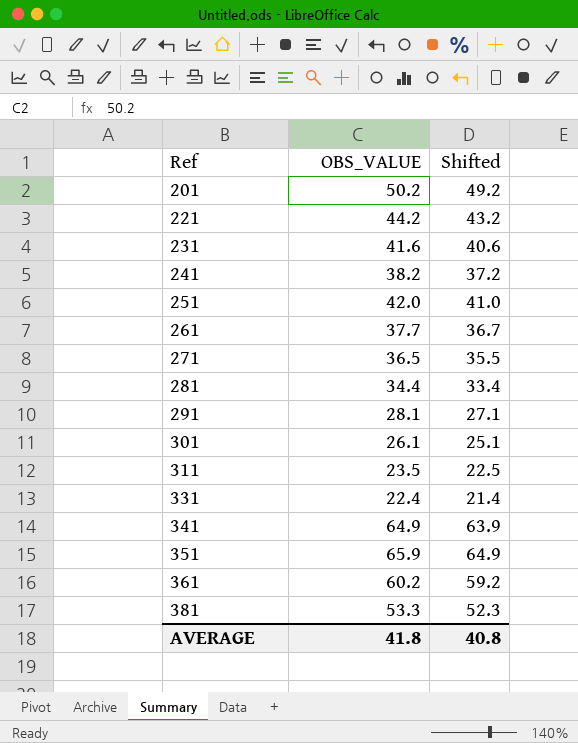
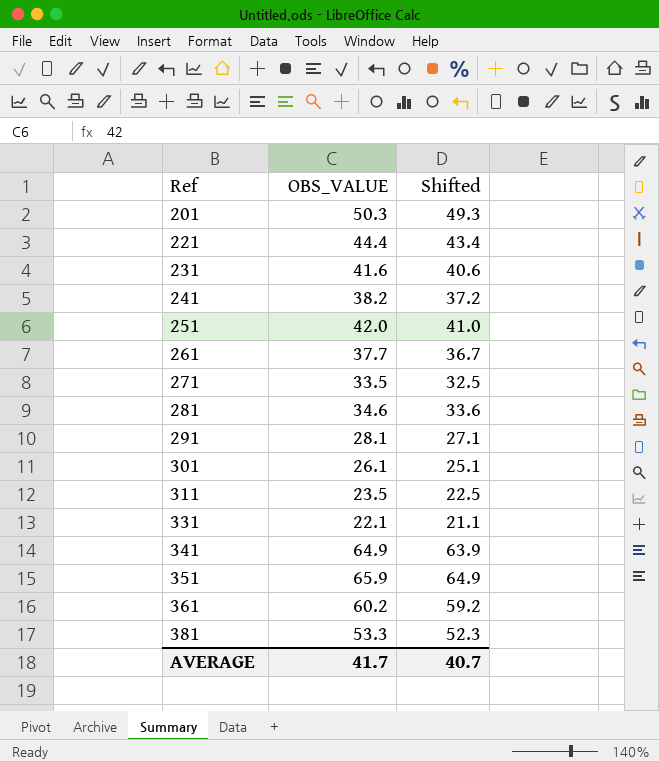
201 | OBS_VALUE: 50.2 -> 50.3
201 | Shifted: 49.2 -> 49.3
221 | OBS_VALUE: 44.2 -> 44.4
221 | Shifted: 43.2 -> 43.4
271 | OBS_VALUE: 36.5 -> 33.5
271 | Shifted: 35.5 -> 32.5
281 | OBS_VALUE: 34.4 -> 34.6
281 | Shifted: 33.4 -> 33.6
331 | OBS_VALUE: 22.4 -> 22.1
331 | Shifted: 21.4 -> 21.1
AVERAGE | OBS_VALUE: 41.8 -> 41.7
AVERAGE | Shifted: 40.8 -> 40.7

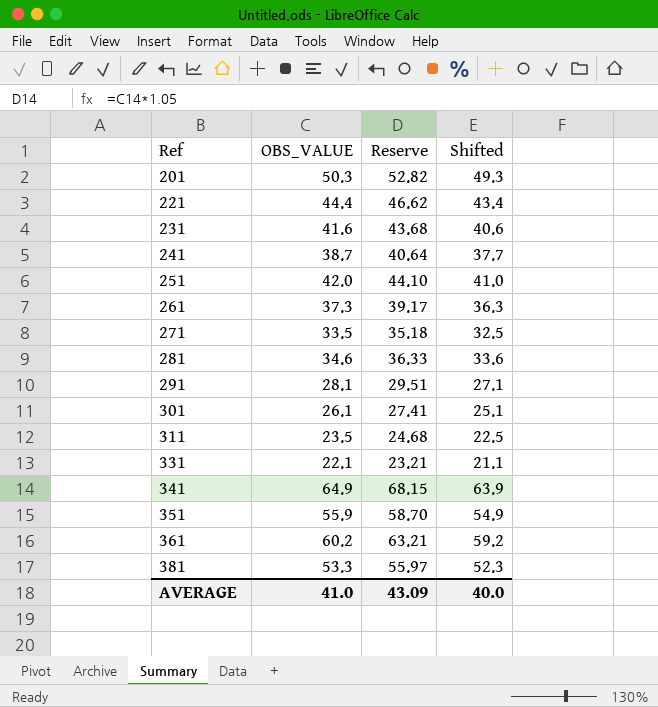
column Reserve | formula: none -> [OBS_VALUE] * 1.05
241 | OBS_VALUE: 38.2 -> 38.7
241 | Shifted: 37.2 -> 37.7
261 | OBS_VALUE: 37.7 -> 37.3
261 | Shifted: 36.7 -> 36.3
351 | OBS_VALUE: 65.9 -> 55.9
351 | Shifted: 64.9 -> 54.9
AVERAGE | OBS_VALUE: 41.7 -> 41.0
AVERAGE | Shifted: 40.7 -> 40.0

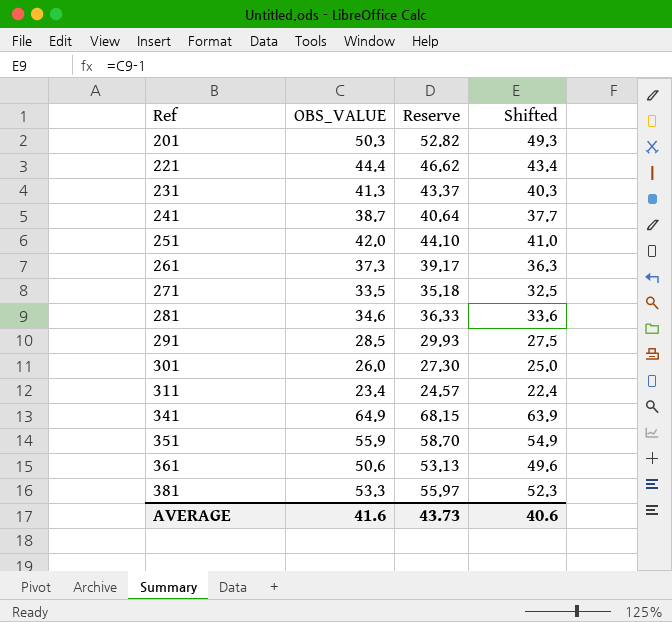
row 331: 22.1 | 23.21 | 21.1 -> none
231 | OBS_VALUE: 41.6 -> 41.3
231 | Reserve: 43.68 -> 43.37
231 | Shifted: 40.6 -> 40.3
291 | OBS_VALUE: 28.1 -> 28.5
291 | Reserve: 29.51 -> 29.93
291 | Shifted: 27.1 -> 27.5
301 | OBS_VALUE: 26.1 -> 26.0
301 | Reserve: 27.41 -> 27.30
301 | Shifted: 25.1 -> 25.0
311 | OBS_VALUE: 23.5 -> 23.4
311 | Reserve: 24.68 -> 24.57
311 | Shifted: 22.5 -> 22.4
361 | OBS_VALUE: 60.2 -> 50.6
361 | Reserve: 63.21 -> 53.13
361 | Shifted: 59.2 -> 49.6
AVERAGE | OBS_VALUE: 41.0 -> 41.6
AVERAGE | Reserve: 43.09 -> 43.73
AVERAGE | Shifted: 40.0 -> 40.6

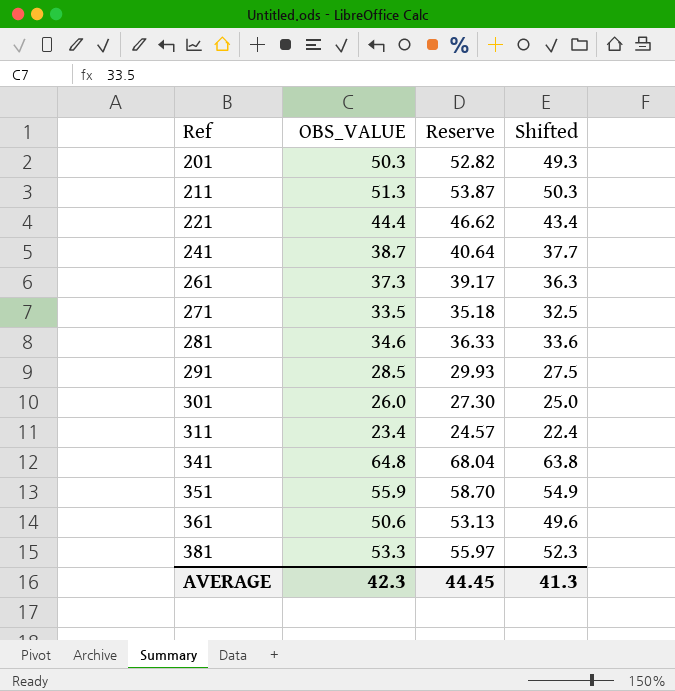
row 231: 41.3 | 43.37 | 40.3 -> none
row 251: 42.0 | 44.10 | 41.0 -> none
row 211: none -> 51.3 | 53.87 | 50.3
341 | OBS_VALUE: 64.9 -> 64.8
341 | Reserve: 68.15 -> 68.04
341 | Shifted: 63.9 -> 63.8
AVERAGE | OBS_VALUE: 41.6 -> 42.3
AVERAGE | Reserve: 43.73 -> 44.45
AVERAGE | Shifted: 40.6 -> 41.3

